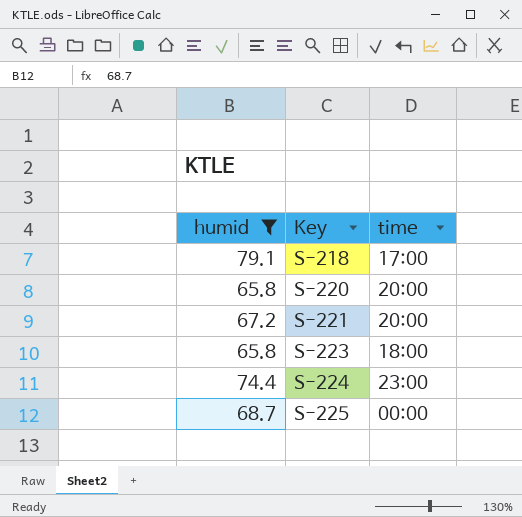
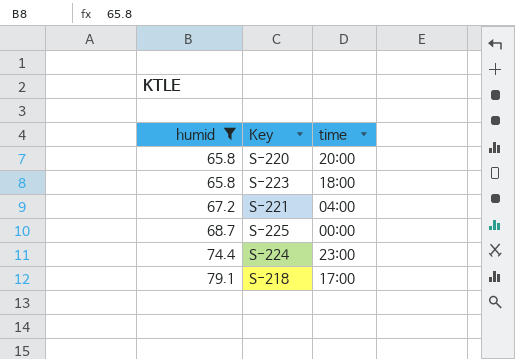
row order: Key ascending -> humid ascending
S-221 | time: 20:00 -> 04:00

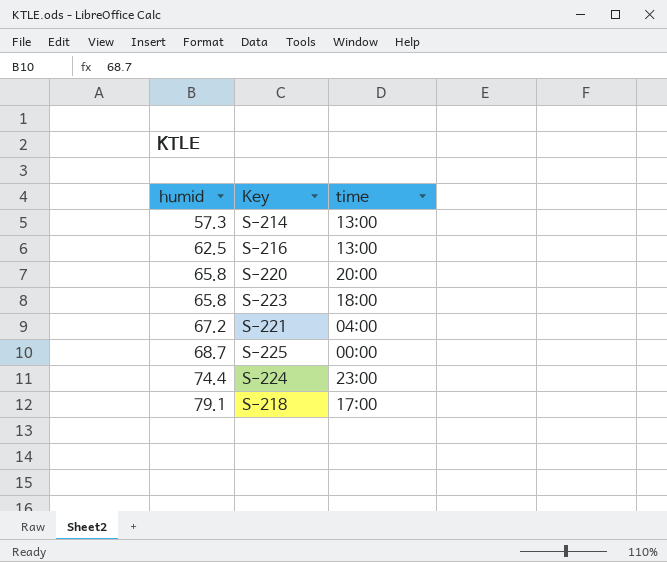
filter: humid >= 65.8 -> none

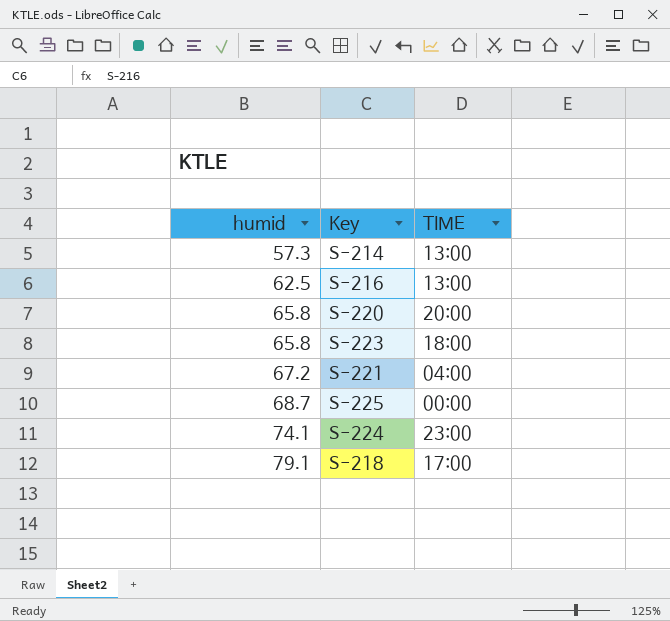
column name: time -> TIME
S-224 | humid: 74.4 -> 74.1

